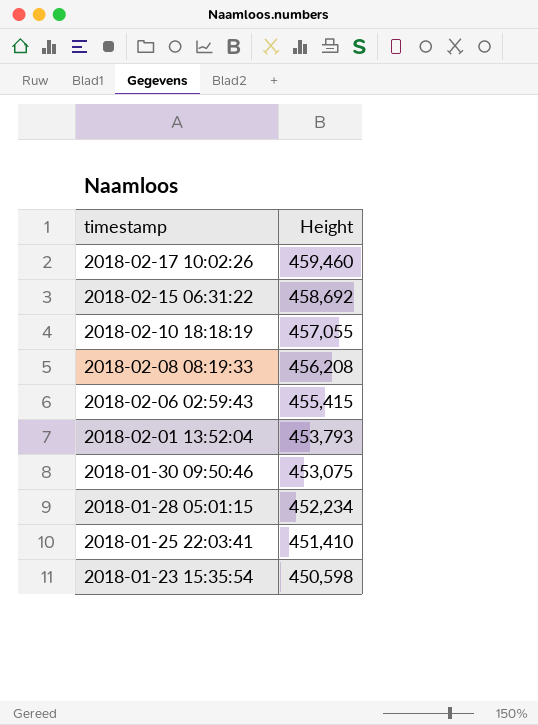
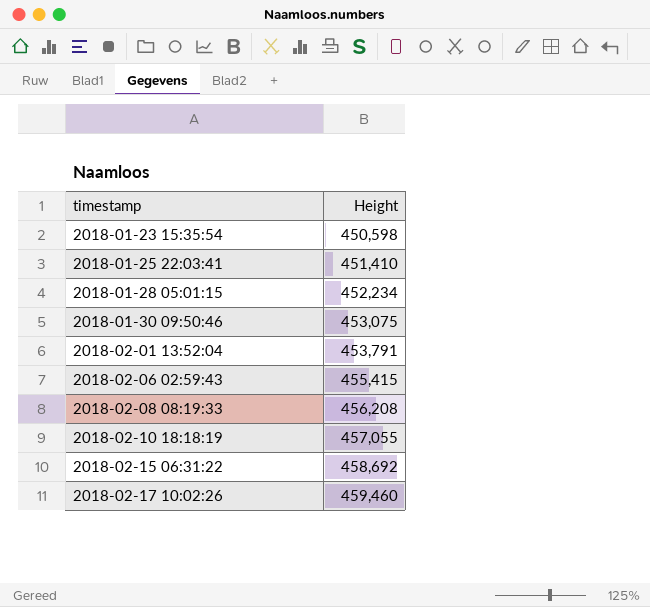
row order: timestamp descending -> timestamp ascending
2018-02-01 13:52:04 | Height: 453,793 -> 453,791

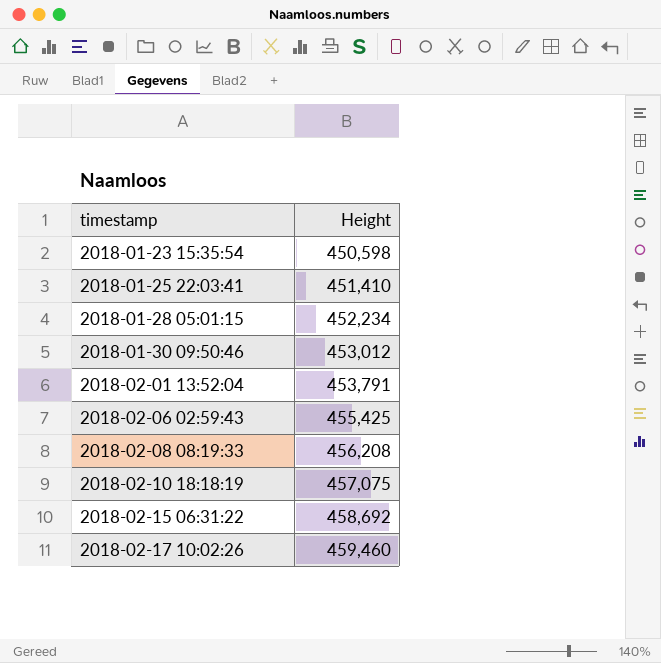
2018-01-30 09:50:46 | Height: 453,075 -> 453,012
2018-02-06 02:59:43 | Height: 455,415 -> 455,425
2018-02-10 18:18:19 | Height: 457,055 -> 457,075

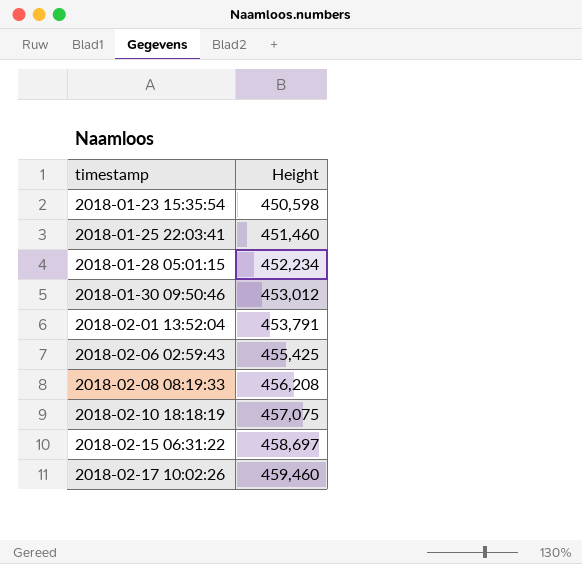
2018-01-25 22:03:41 | Height: 451,410 -> 451,460
2018-02-15 06:31:22 | Height: 458,692 -> 458,697

